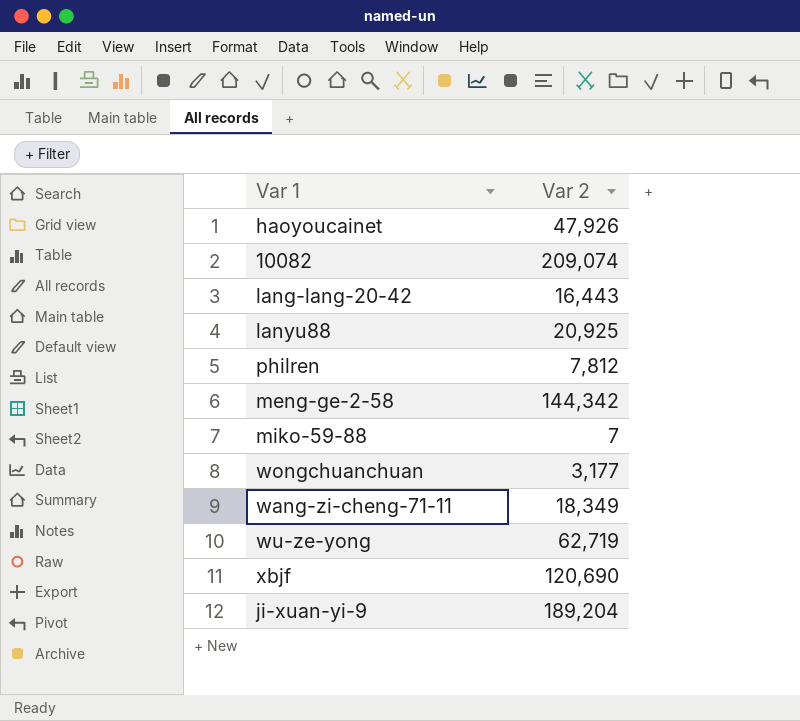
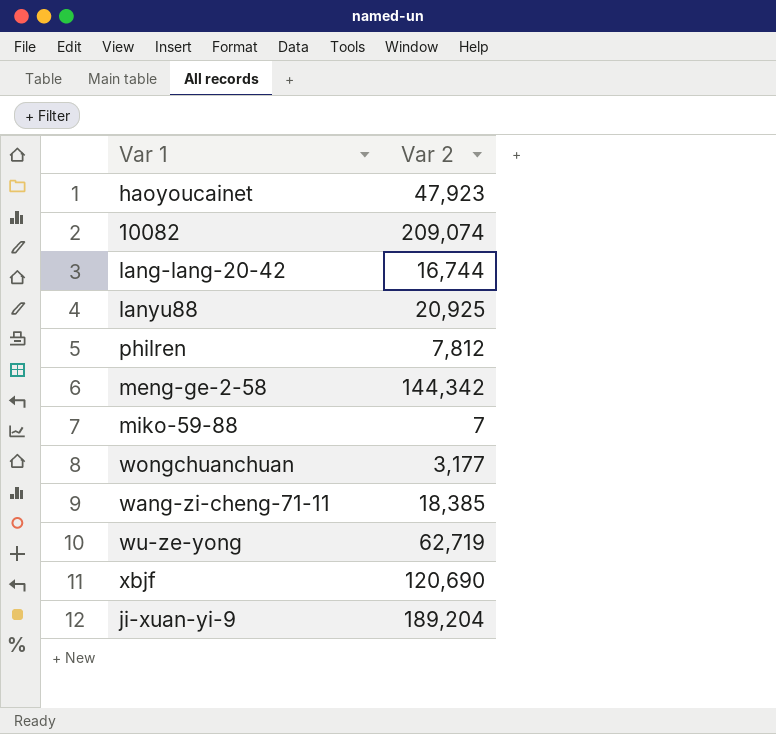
haoyoucainet | Var 2: 47,926 -> 47,923
lang-lang-20-42 | Var 2: 16,443 -> 16,744
wang-zi-cheng-71-11 | Var 2: 18,349 -> 18,385

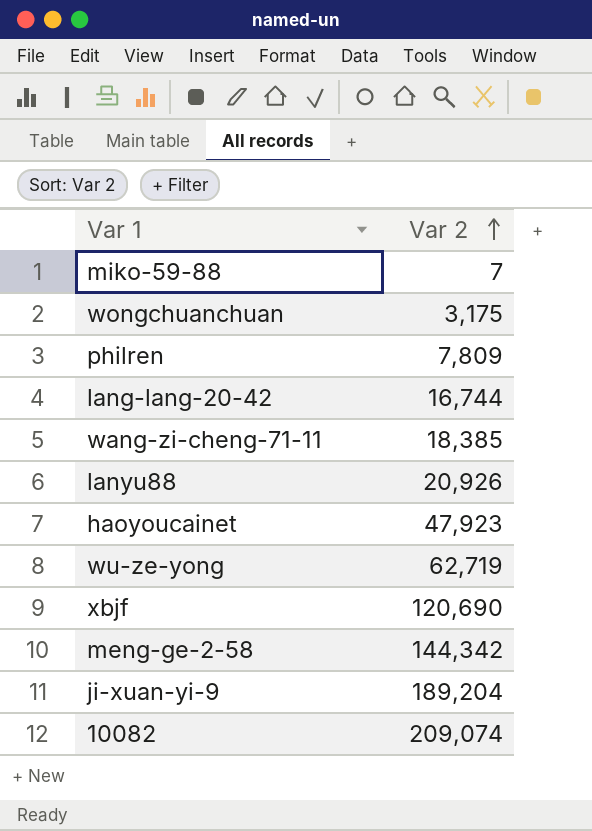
row order: none -> Var 2 ascending
wongchuanchuan | Var 2: 3,177 -> 3,175
philren | Var 2: 7,812 -> 7,809
lanyu88 | Var 2: 20,925 -> 20,926

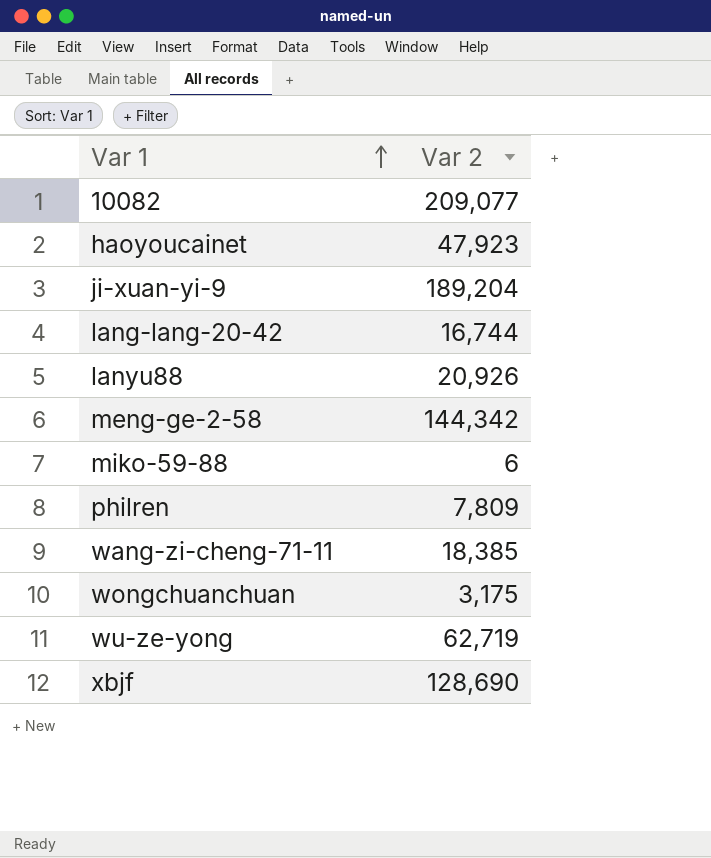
row order: Var 2 ascending -> Var 1 ascending
10082 | Var 2: 209,074 -> 209,077
miko-59-88 | Var 2: 7 -> 6
xbjf | Var 2: 120,690 -> 128,690

